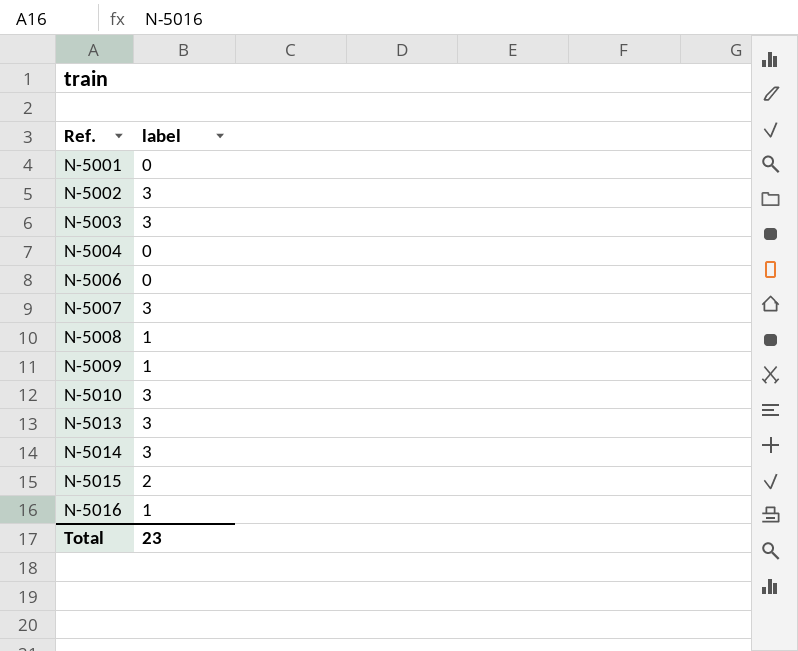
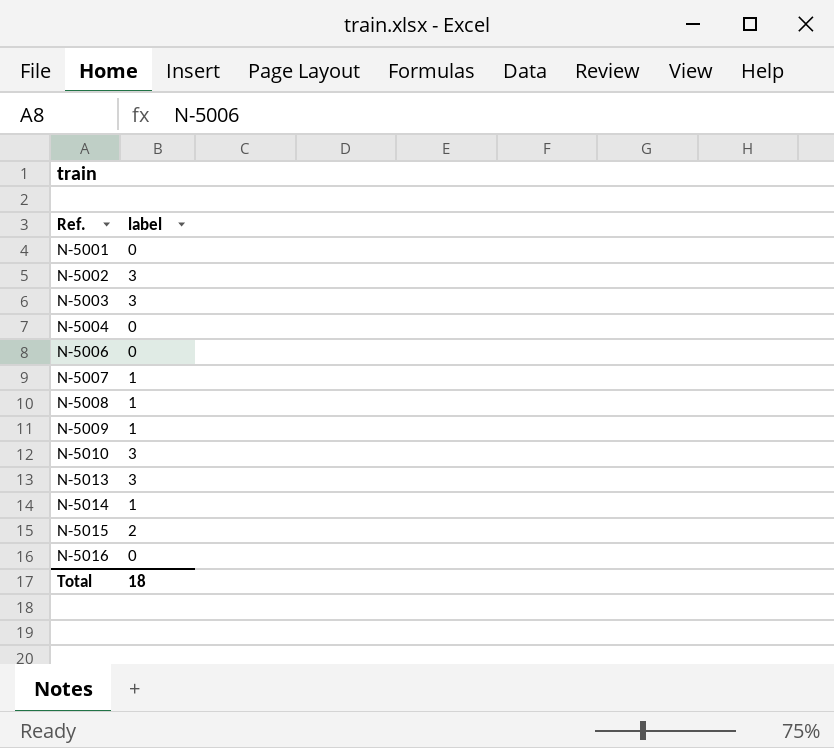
N-5007 | label: 3 -> 1
N-5014 | label: 3 -> 1
N-5016 | label: 1 -> 0
Total | label: 23 -> 18

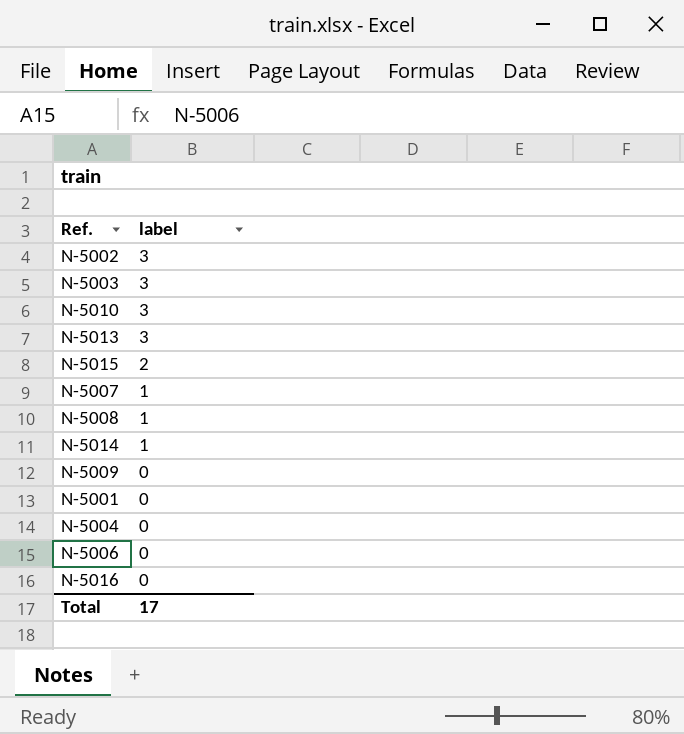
row order: Ref. ascending -> label descending
N-5009 | label: 1 -> 0
Total | label: 18 -> 17

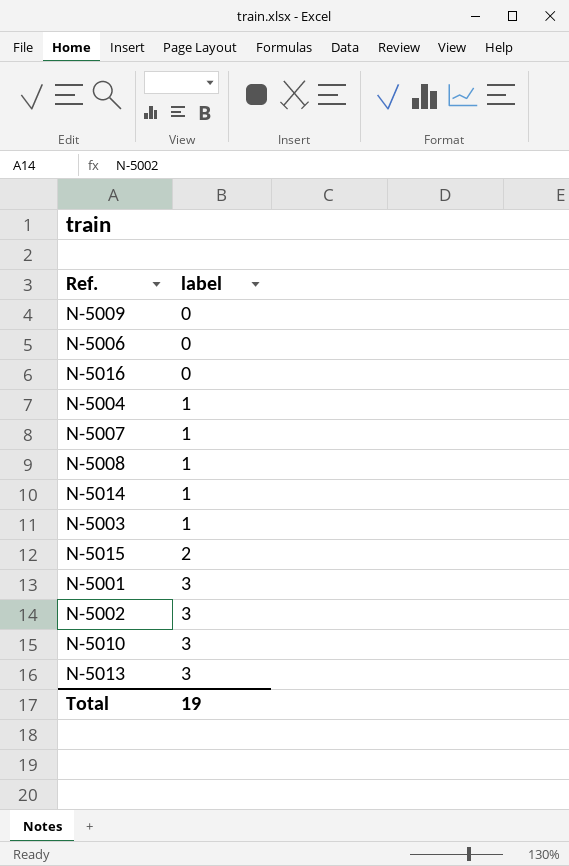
row order: label descending -> label ascending
N-5004 | label: 0 -> 1
N-5003 | label: 3 -> 1
N-5001 | label: 0 -> 3
Total | label: 17 -> 19

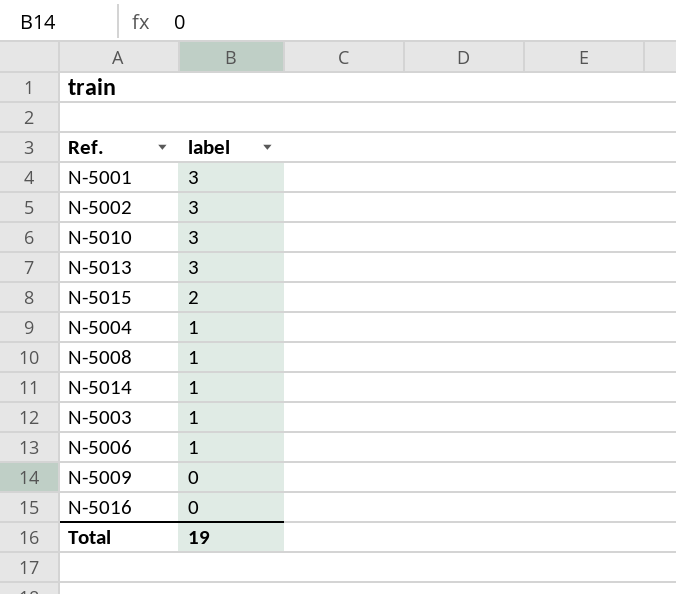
row order: label ascending -> label descending
row N-5007: 1 -> none
N-5006 | label: 0 -> 1

